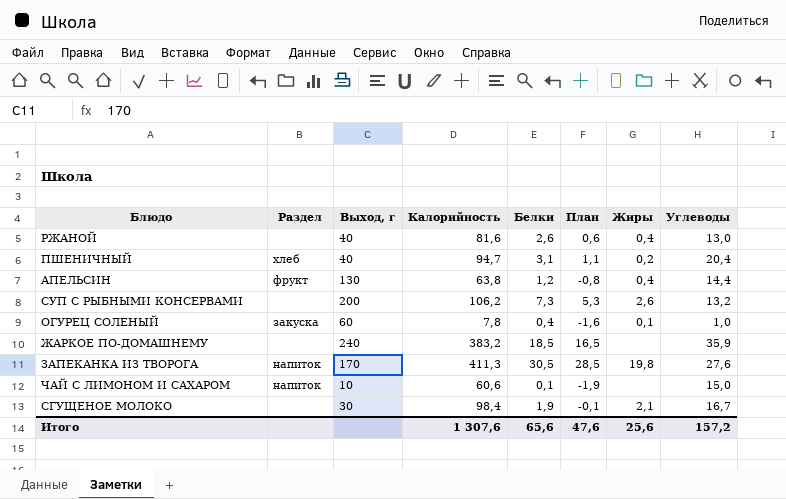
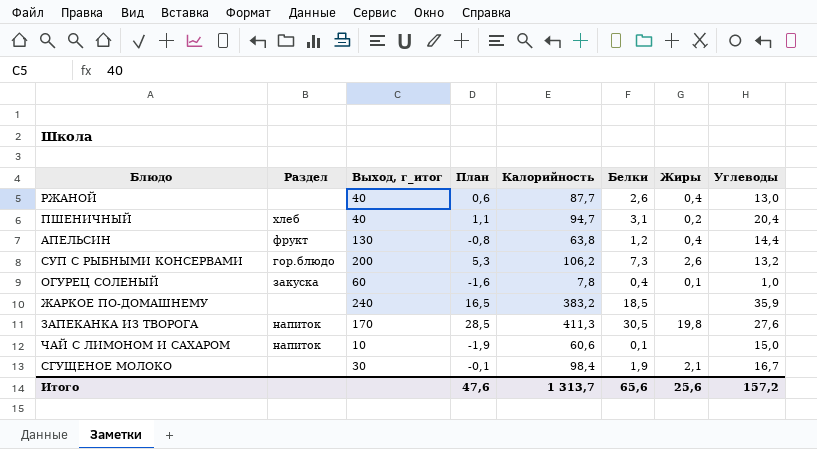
column name: Выход, г -> Выход, г_итог
column План | position: 6 -> 4
РЖАНОЙ | Калорийность: 81,6 -> 87,7
СУП С РЫБНЫМИ КОНСЕРВАМИ | Раздел: none -> гор.блюдо
Итого | Калорийность: 1 307,6 -> 1 313,7

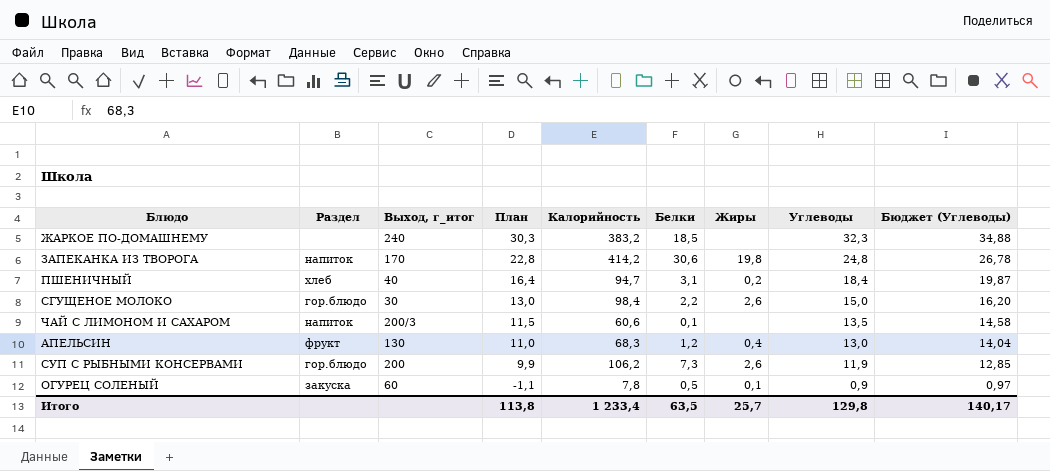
row order: none -> План descending
column План | formula: [Белки] - 2 -> [Углеводы] - 2
column Бюджет (Углеводы) | formula: none -> [Углеводы] * 1,08
row РЖАНОЙ: none | 40 | 0,6 | 87,7 | 2,6 | 0,4 | 13,0 -> none
ЖАРКОЕ ПО-ДОМАШНЕМУ | Углеводы: 35,9 -> 32,3
ЗАПЕКАНКА ИЗ ТВОРОГА | Калорийность: 411,3 -> 414,2
ЗАПЕКАНКА ИЗ ТВОРОГА | Белки: 30,5 -> 30,6
ЗАПЕКАНКА ИЗ ТВОРОГА | Углеводы: 27,6 -> 24,8
ПШЕНИЧНЫЙ | Углеводы: 20,4 -> 18,4
СГУЩЕНОЕ МОЛОКО | Раздел: none -> гор.блюдо
СГУЩЕНОЕ МОЛОКО | Белки: 1,9 -> 2,2
СГУЩЕНОЕ МОЛОКО | Жиры: 2,1 -> 2,6
СГУЩЕНОЕ МОЛОКО | Углеводы: 16,7 -> 15,0
ЧАЙ С ЛИМОНОМ И САХАРОМ | Выход, г_итог: 10 -> 200/3
ЧАЙ С ЛИМОНОМ И САХАРОМ | Углеводы: 15,0 -> 13,5
АПЕЛЬСИН | Калорийность: 63,8 -> 68,3
АПЕЛЬСИН | Углеводы: 14,4 -> 13,0
СУП С РЫБНЫМИ КОНСЕРВАМИ | Углеводы: 13,2 -> 11,9
ОГУРЕЦ СОЛЕНЫЙ | Белки: 0,4 -> 0,5
ОГУРЕЦ СОЛЕНЫЙ | Углеводы: 1,0 -> 0,9
Итого | План: 47,6 -> 113,8
Итого | Калорийность: 1 313,7 -> 1 233,4
Итого | Белки: 65,6 -> 63,5
Итого | Жиры: 25,6 -> 25,7
Итого | Углеводы: 157,2 -> 129,8

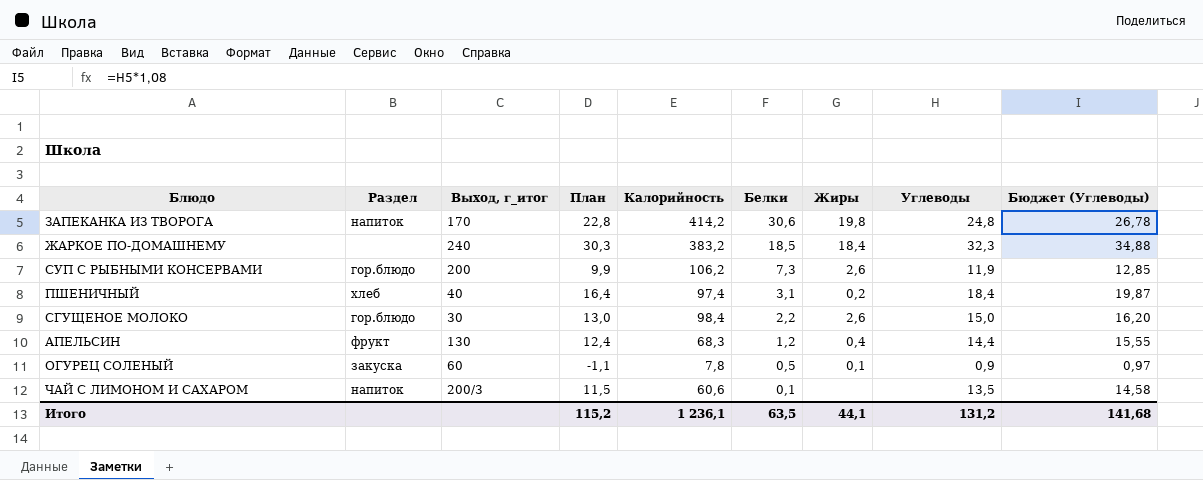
row order: План descending -> Белки descending
ЖАРКОЕ ПО-ДОМАШНЕМУ | Жиры: none -> 18,4
ПШЕНИЧНЫЙ | Калорийность: 94,7 -> 97,4
АПЕЛЬСИН | План: 11,0 -> 12,4
АПЕЛЬСИН | Углеводы: 13,0 -> 14,4
АПЕЛЬСИН | Бюджет (Углеводы): 14,04 -> 15,55
Итого | План: 113,8 -> 115,2
Итого | Калорийность: 1 233,4 -> 1 236,1
Итого | Жиры: 25,7 -> 44,1
Итого | Углеводы: 129,8 -> 131,2
Итого | Бюджет (Углеводы): 140,17 -> 141,68

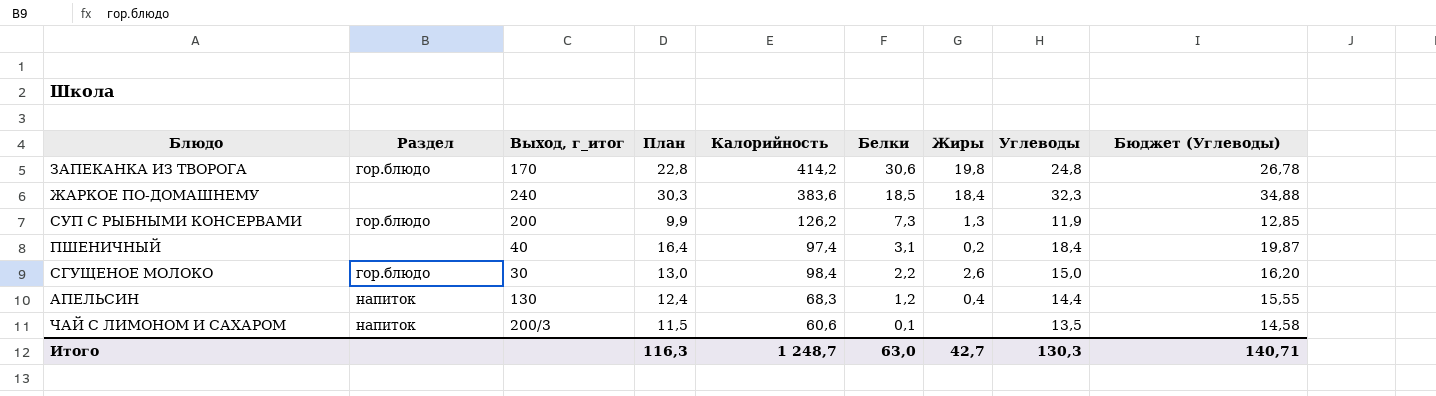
row ОГУРЕЦ СОЛЕНЫЙ: закуска | 60 | -1,1 | 7,8 | 0,5 | 0,1 | 0,9 | 0,97 -> none
ЗАПЕКАНКА ИЗ ТВОРОГА | Раздел: напиток -> гор.блюдо
ЖАРКОЕ ПО-ДОМАШНЕМУ | Калорийность: 383,2 -> 383,6
СУП С РЫБНЫМИ КОНСЕРВАМИ | Калорийность: 106,2 -> 126,2
СУП С РЫБНЫМИ КОНСЕРВАМИ | Жиры: 2,6 -> 1,3
ПШЕНИЧНЫЙ | Раздел: хлеб -> none
АПЕЛЬСИН | Раздел: фрукт -> напиток
Итого | План: 115,2 -> 116,3
Итого | Калорийность: 1 236,1 -> 1 248,7
Итого | Белки: 63,5 -> 63,0
Итого | Жиры: 44,1 -> 42,7
Итого | Углеводы: 131,2 -> 130,3
Итого | Бюджет (Углеводы): 141,68 -> 140,71

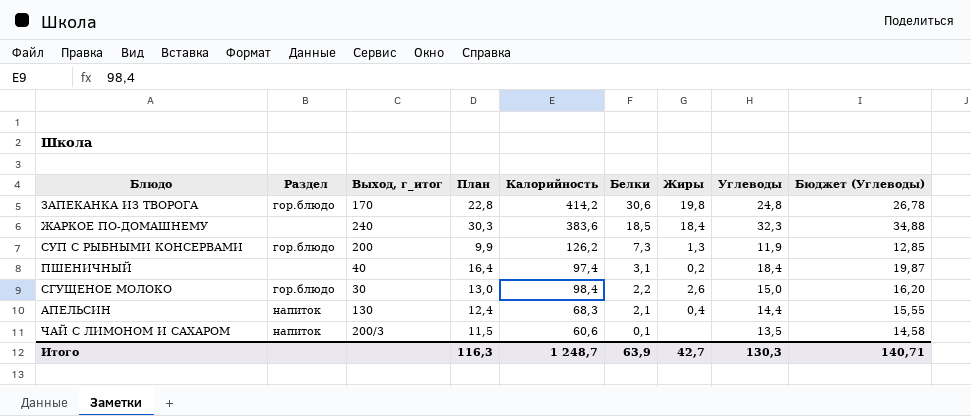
АПЕЛЬСИН | Белки: 1,2 -> 2,1
Итого | Белки: 63,0 -> 63,9

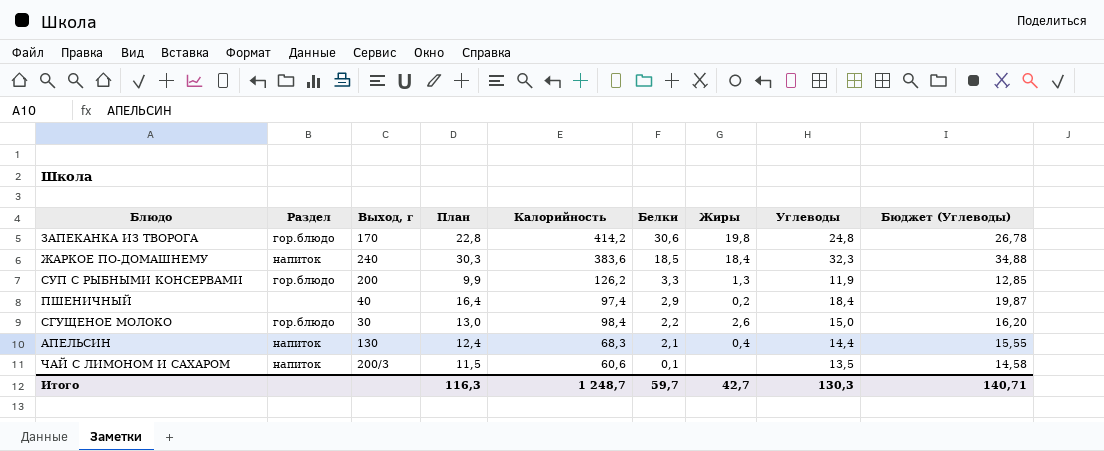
column name: Выход, г_итог -> Выход, г
ЖАРКОЕ ПО-ДОМАШНЕМУ | Раздел: none -> напиток
СУП С РЫБНЫМИ КОНСЕРВАМИ | Белки: 7,3 -> 3,3
ПШЕНИЧНЫЙ | Белки: 3,1 -> 2,9
Итого | Белки: 63,9 -> 59,7

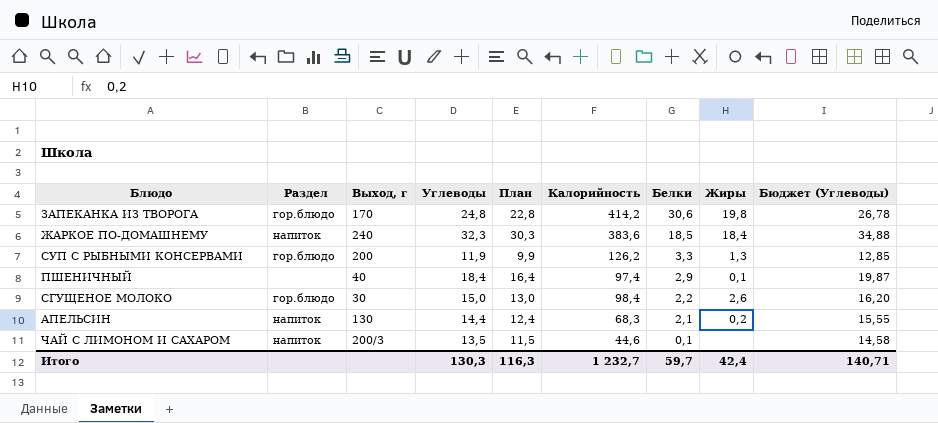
column Углеводы | position: 8 -> 4
ПШЕНИЧНЫЙ | Жиры: 0,2 -> 0,1
АПЕЛЬСИН | Жиры: 0,4 -> 0,2
ЧАЙ С ЛИМОНОМ И САХАРОМ | Калорийность: 60,6 -> 44,6
Итого | Калорийность: 1 248,7 -> 1 232,7
Итого | Жиры: 42,7 -> 42,4

